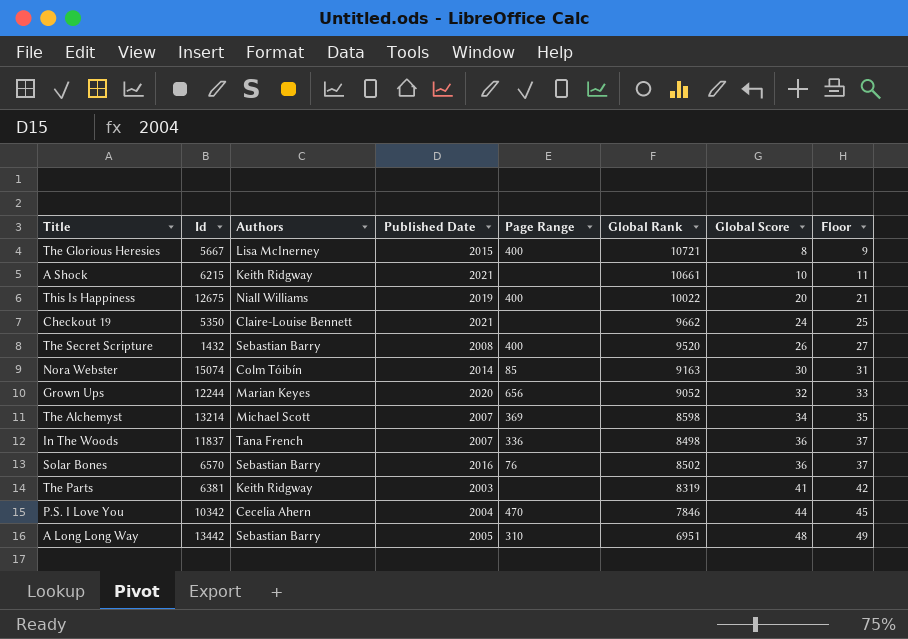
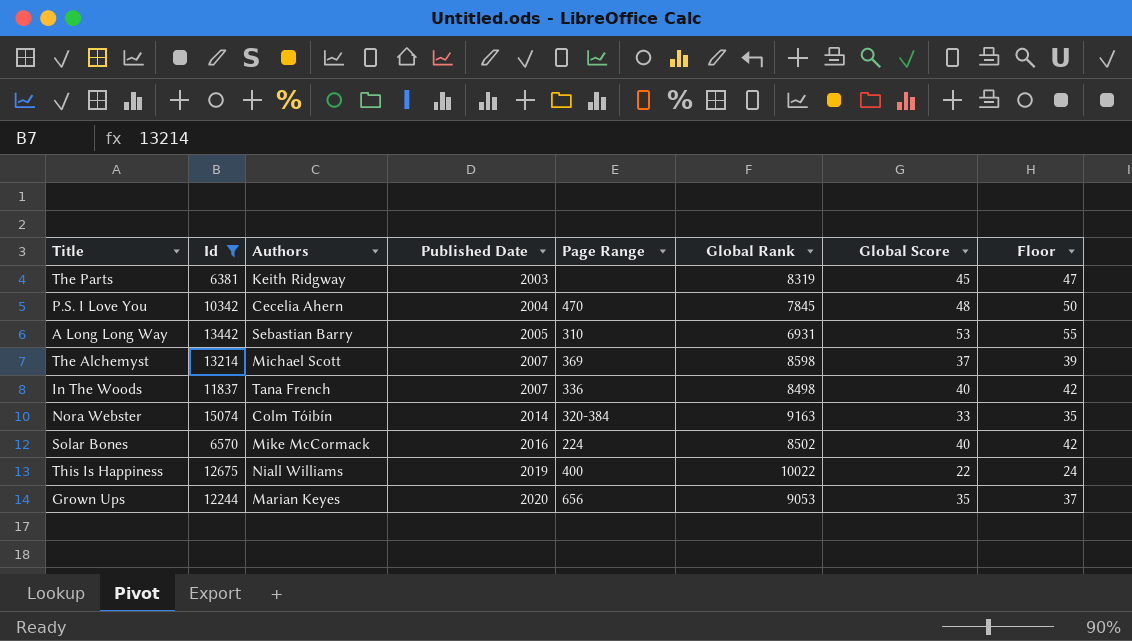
filter: none -> Id >= 6381
row order: Global Score ascending -> Published Date ascending
column Floor | formula: [Global Score] + 1 -> [Global Score] + 2
The Parts | Global Score: 41 -> 45
P.S. I Love You | Global Rank: 7846 -> 7845
P.S. I Love You | Global Score: 44 -> 48
A Long Long Way | Global Rank: 6951 -> 6931
A Long Long Way | Global Score: 48 -> 53
The Alchemyst | Global Score: 34 -> 37
In The Woods | Global Score: 36 -> 40
Nora Webster | Page Range: 85 -> 320-384
Nora Webster | Global Score: 30 -> 33
Solar Bones | Authors: Sebastian Barry -> Mike McCormack
Solar Bones | Page Range: 76 -> 224
Solar Bones | Global Score: 36 -> 40
This Is Happiness | Global Score: 20 -> 22
Grown Ups | Global Rank: 9052 -> 9053
Grown Ups | Global Score: 32 -> 35

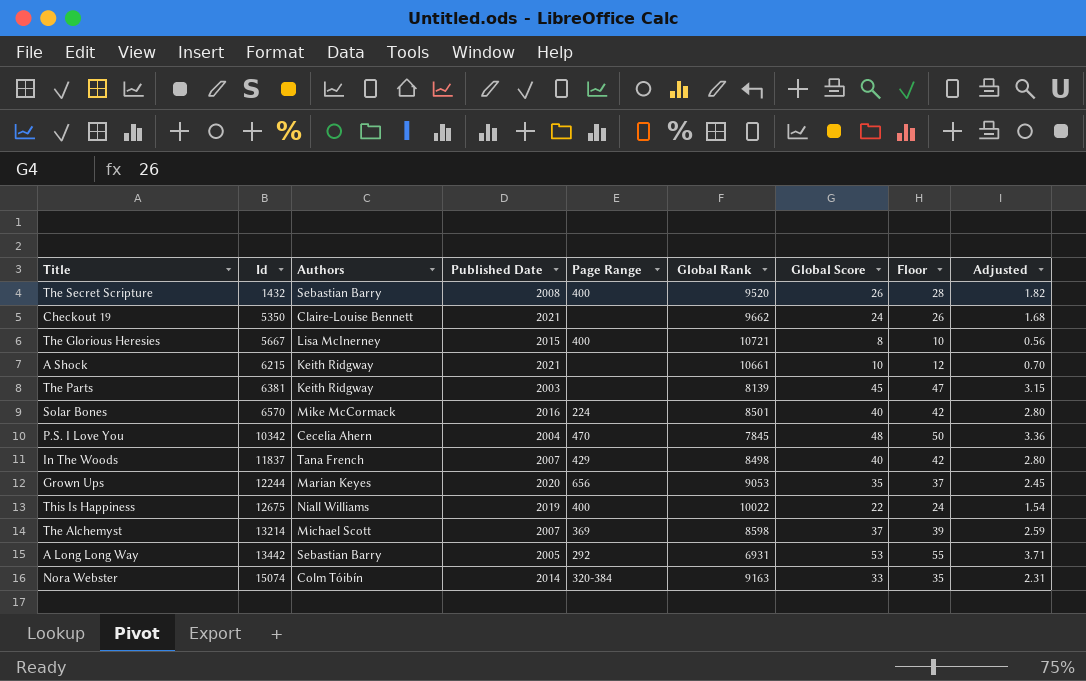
filter: Id >= 6381 -> none
row order: Published Date ascending -> Id ascending
column Adjusted | formula: none -> [Global Score] * 0.07
The Parts | Global Rank: 8319 -> 8139
Solar Bones | Global Rank: 8502 -> 8501
In The Woods | Page Range: 336 -> 429
A Long Long Way | Page Range: 310 -> 292

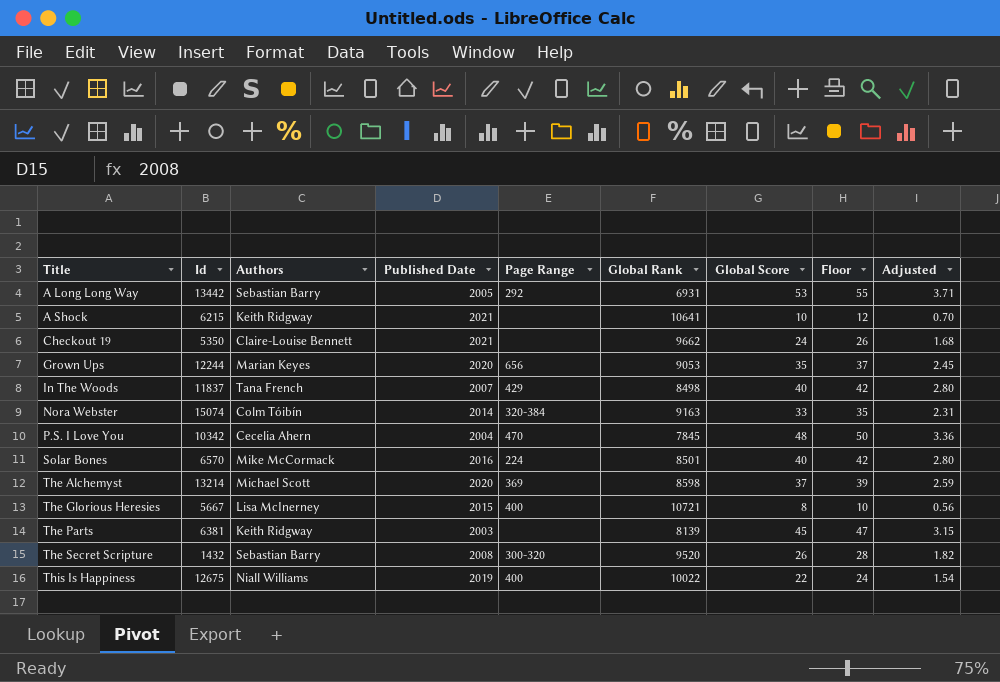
row order: Id ascending -> Title ascending
A Shock | Global Rank: 10661 -> 10641
The Alchemyst | Published Date: 2007 -> 2020
The Secret Scripture | Page Range: 400 -> 300-320

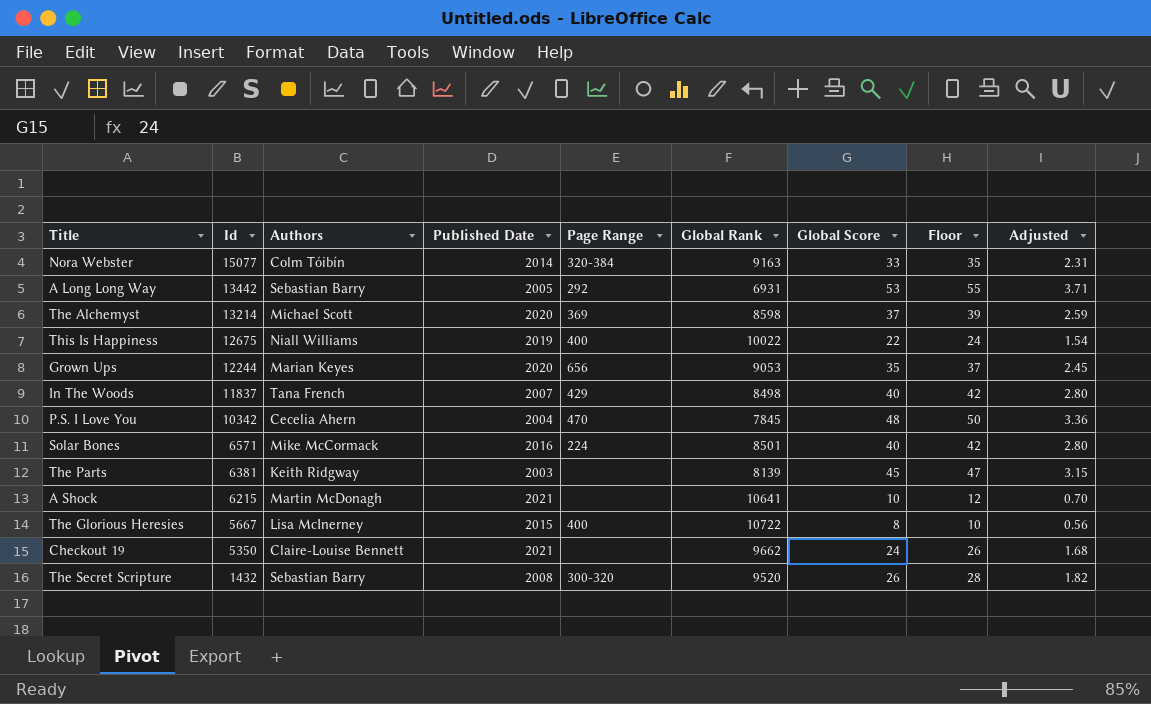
row order: Title ascending -> Id descending
Nora Webster | Id: 15074 -> 15077
Solar Bones | Id: 6570 -> 6571
A Shock | Authors: Keith Ridgway -> Martin McDonagh
The Glorious Heresies | Global Rank: 10721 -> 10722

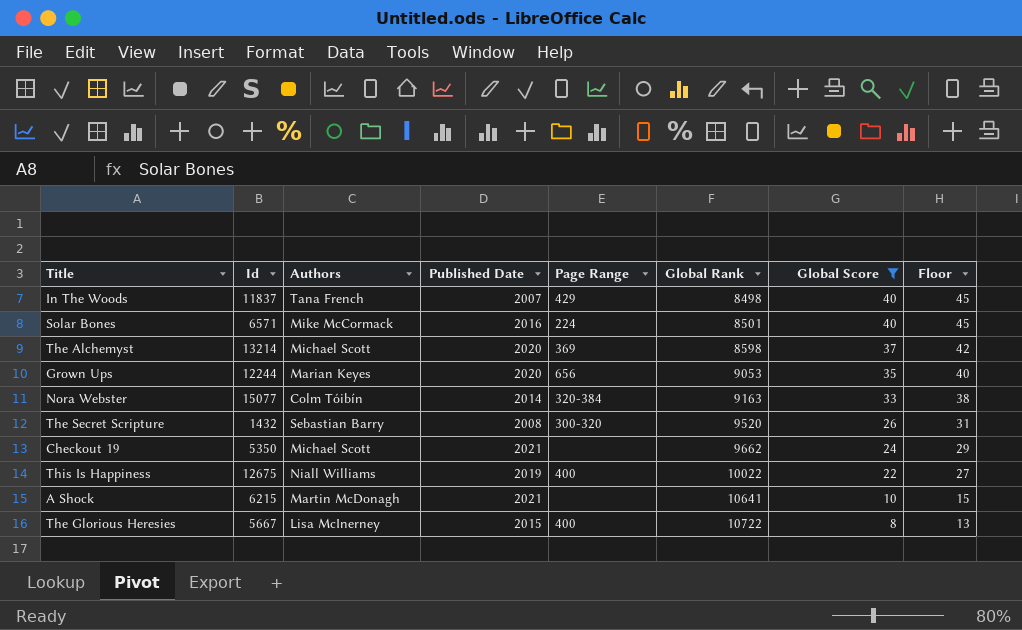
filter: none -> Global Score <= 40
row order: Id descending -> Global Rank ascending
column Adjusted | formula: [Global Score] * 0.07 -> none
column Floor | formula: [Global Score] + 2 -> [Global Score] + 5
Checkout 19 | Authors: Claire-Louise Bennett -> Michael Scott

